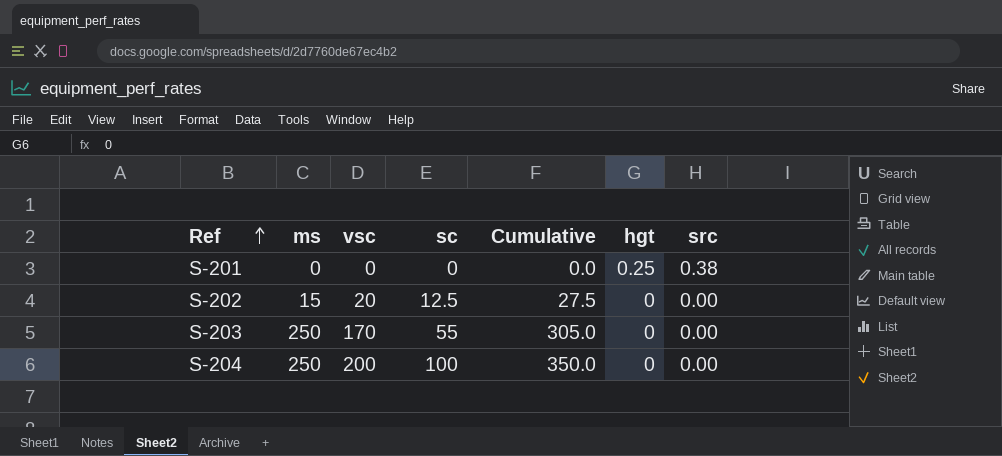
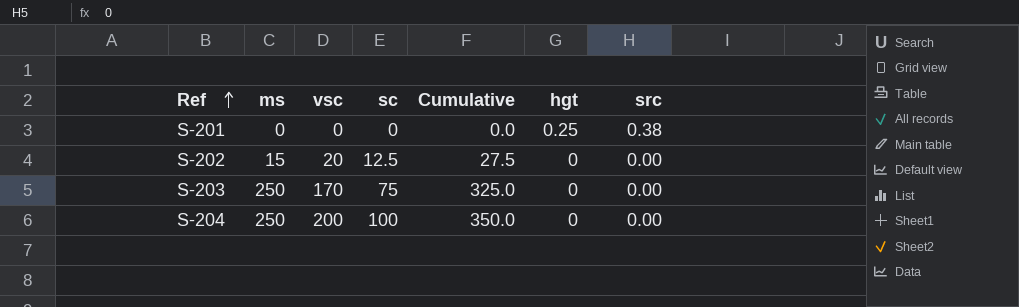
S-203 | sc: 55 -> 75
S-203 | Cumulative: 305.0 -> 325.0

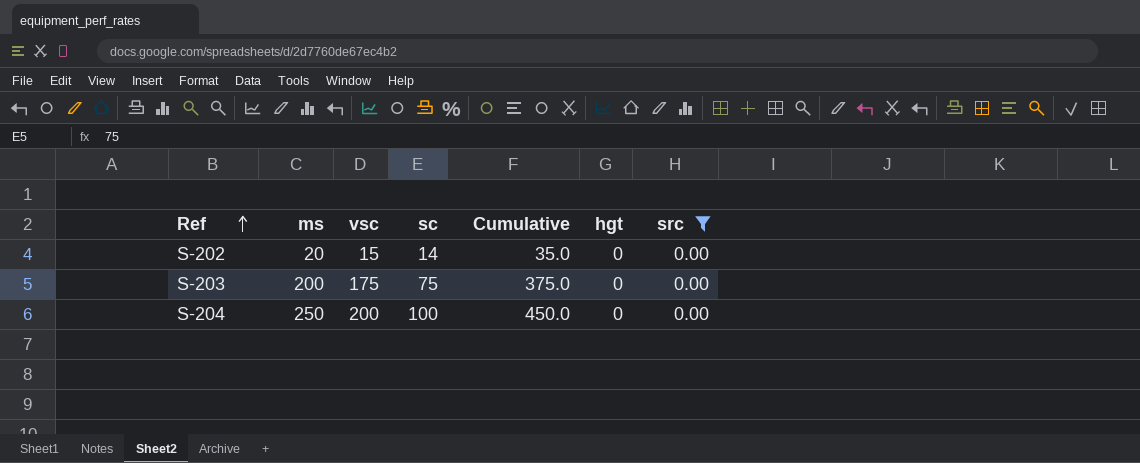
filter: none -> src = 0.00
column Cumulative | formula: [ms] + [sc] -> [ms] + [vsc]
S-202 | ms: 15 -> 20
S-202 | vsc: 20 -> 15
S-202 | sc: 12.5 -> 14
S-203 | ms: 250 -> 200
S-203 | vsc: 170 -> 175

